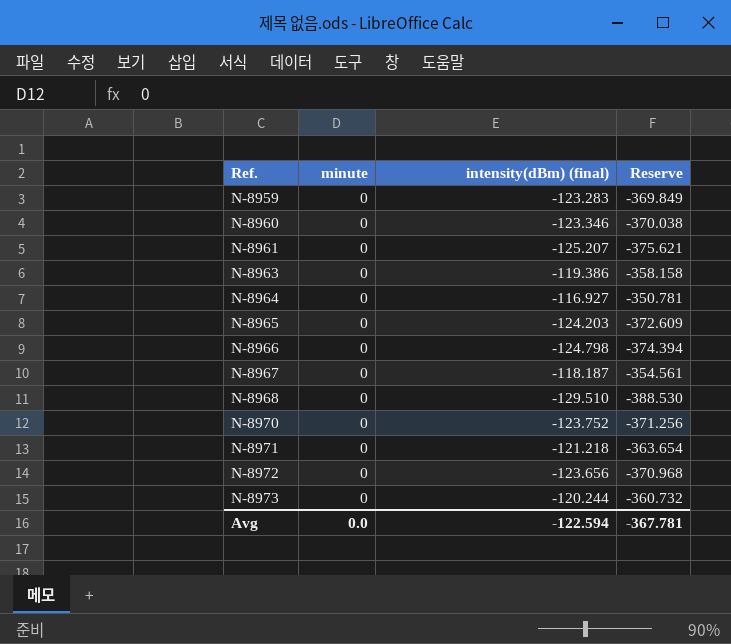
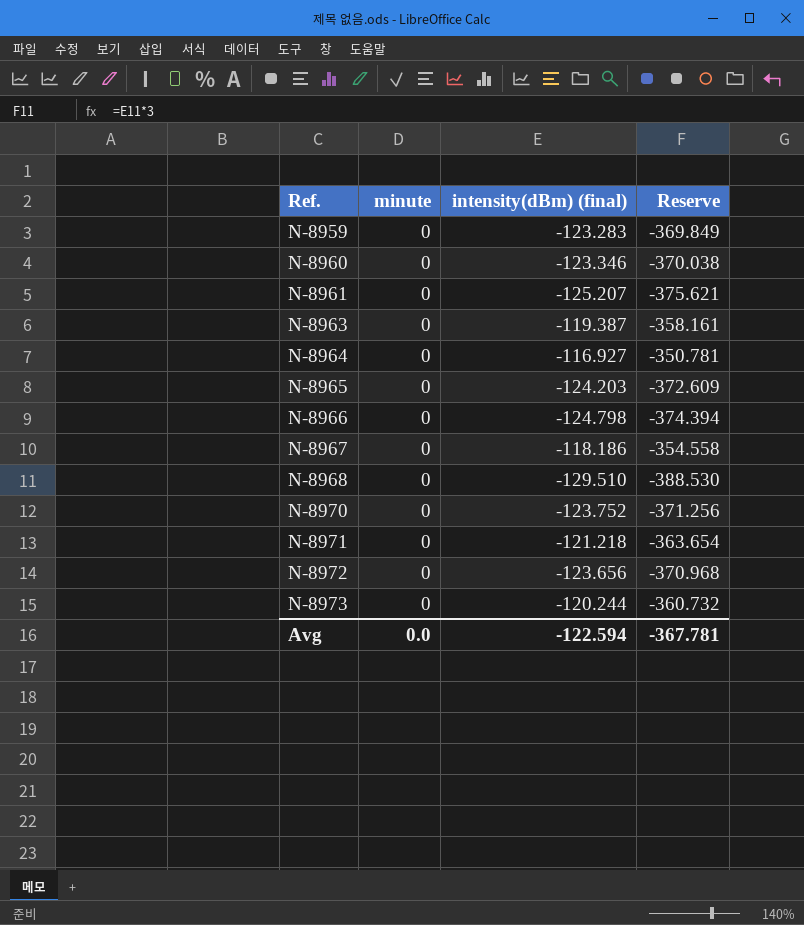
N-8963 | intensity(dBm) (final): -119.386 -> -119.387
N-8963 | Reserve: -358.158 -> -358.161
N-8967 | intensity(dBm) (final): -118.187 -> -118.186
N-8967 | Reserve: -354.561 -> -354.558

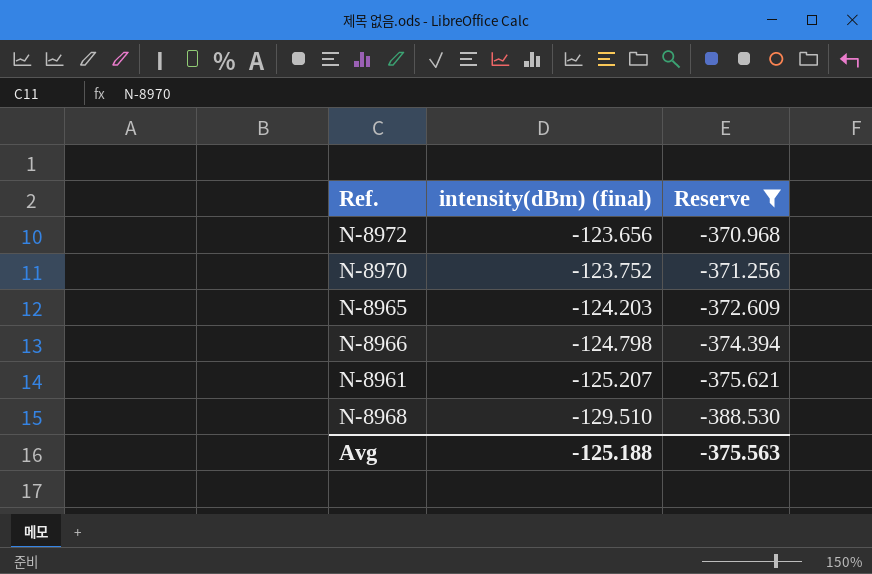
filter: none -> Reserve <= -370.968
row order: Ref. ascending -> intensity(dBm) (final) descending
column minute | position: 2 -> none
Avg | intensity(dBm) (final): -122.594 -> -125.188
Avg | Reserve: -367.781 -> -375.563

